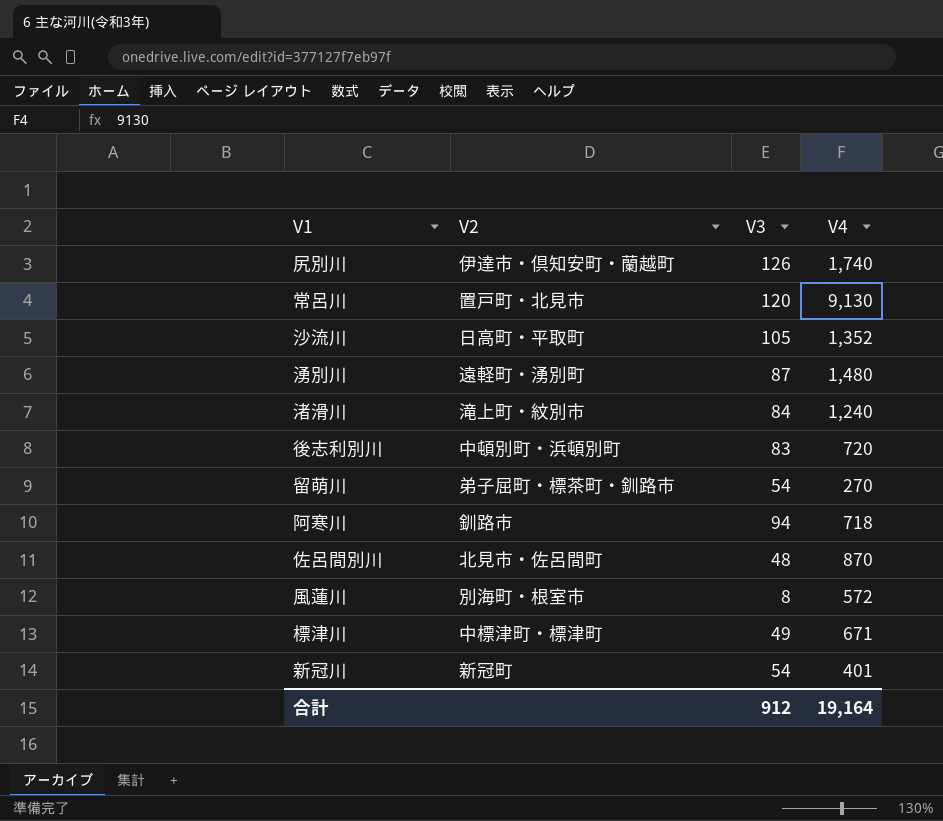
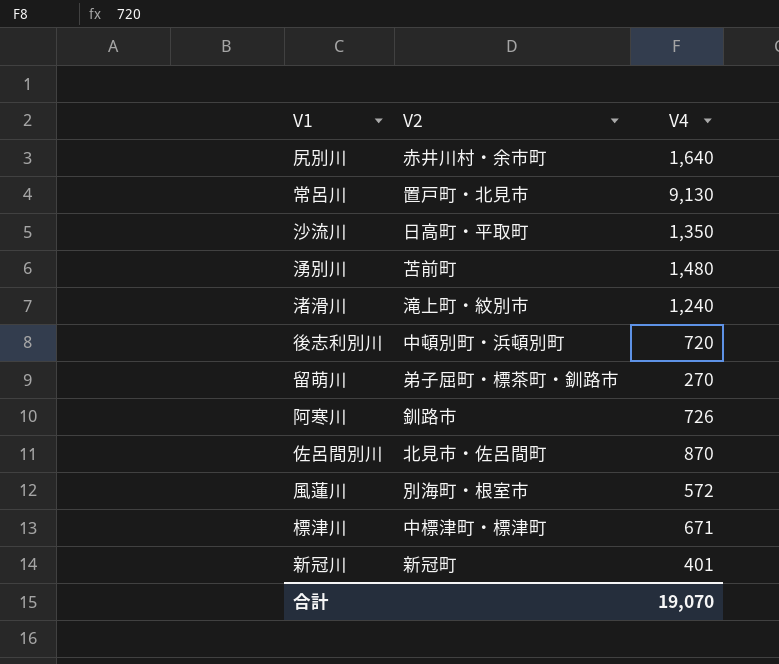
column V3 | position: 3 -> none
尻別川 | V2: 伊達市・倶知安町・蘭越町 -> 赤井川村・余市町
尻別川 | V4: 1,740 -> 1,640
沙流川 | V4: 1,352 -> 1,350
湧別川 | V2: 遠軽町・湧別町 -> 苫前町
阿寒川 | V4: 718 -> 726
合計 | V4: 19,164 -> 19,070

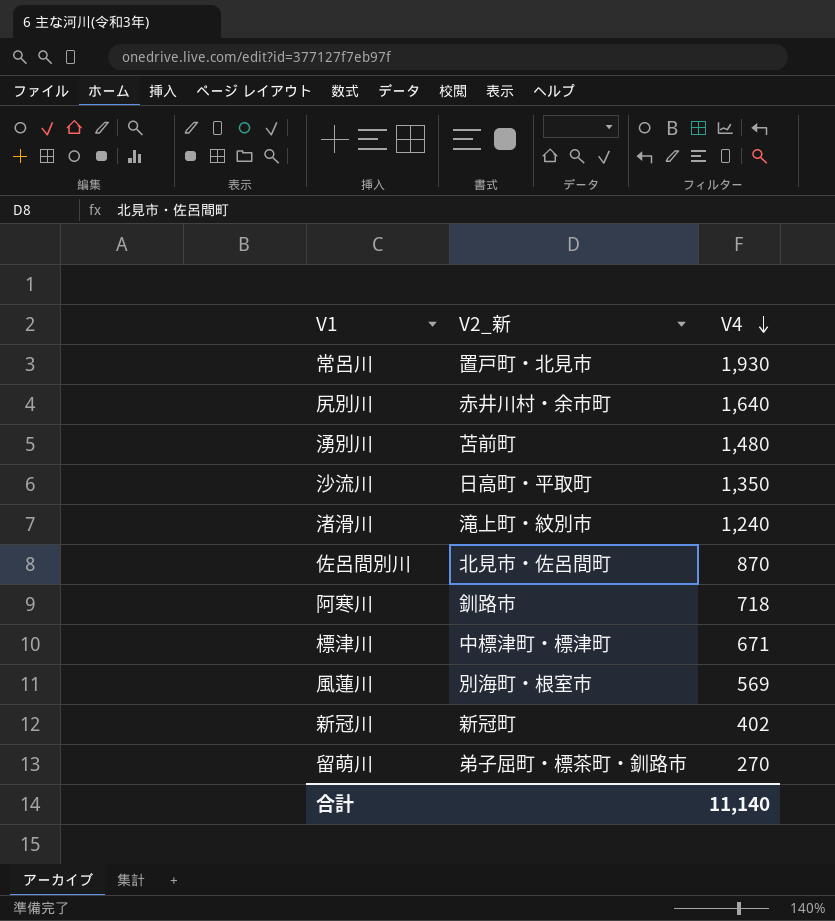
row order: none -> V4 descending
column name: V2 -> V2_新
row 後志利別川: 中頓別町・浜頓別町 | 720 -> none
常呂川 | V4: 9,130 -> 1,930
阿寒川 | V4: 726 -> 718
風蓮川 | V4: 572 -> 569
新冠川 | V4: 401 -> 402
合計 | V4: 19,070 -> 11,140

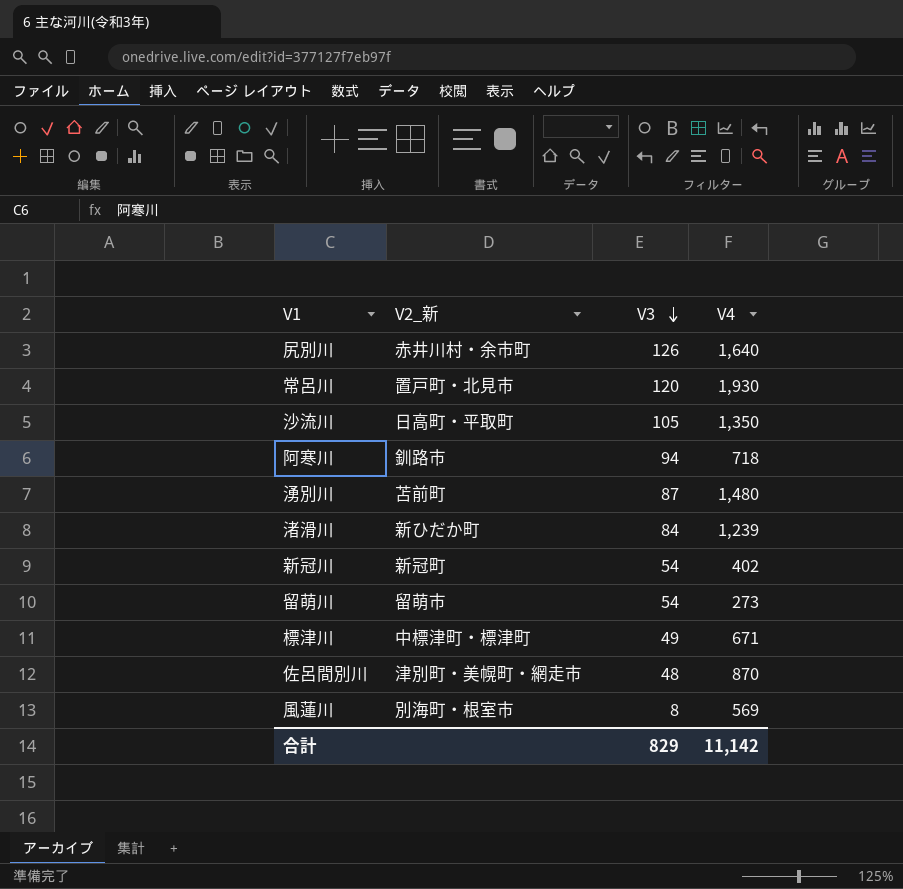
row order: V4 descending -> V3 descending
column V3 | position: none -> 3
渚滑川 | V2_新: 滝上町・紋別市 -> 新ひだか町
渚滑川 | V4: 1,240 -> 1,239
留萌川 | V2_新: 弟子屈町・標茶町・釧路市 -> 留萌市
留萌川 | V4: 270 -> 273
佐呂間別川 | V2_新: 北見市・佐呂間町 -> 津別町・美幌町・網走市
合計 | V4: 11,140 -> 11,142

